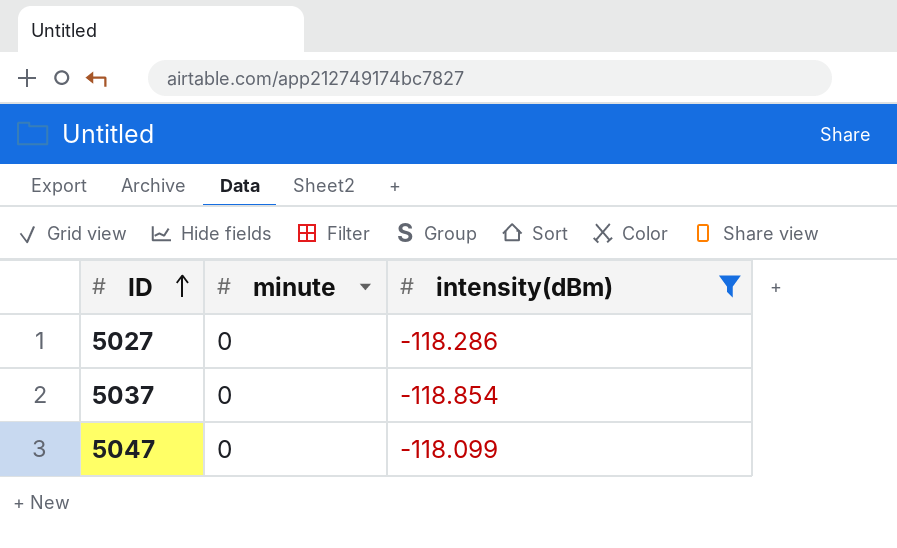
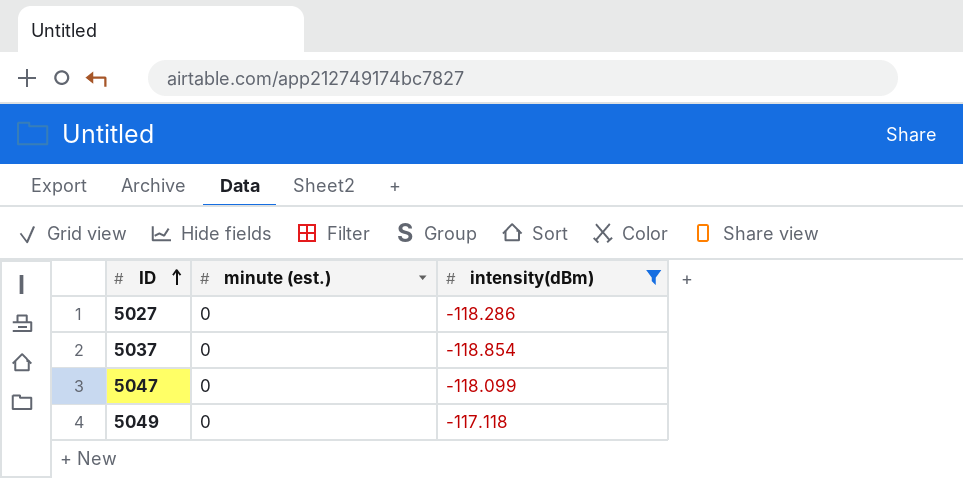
column name: minute -> minute (est.)
row 5049: none -> 0 | -117.118

